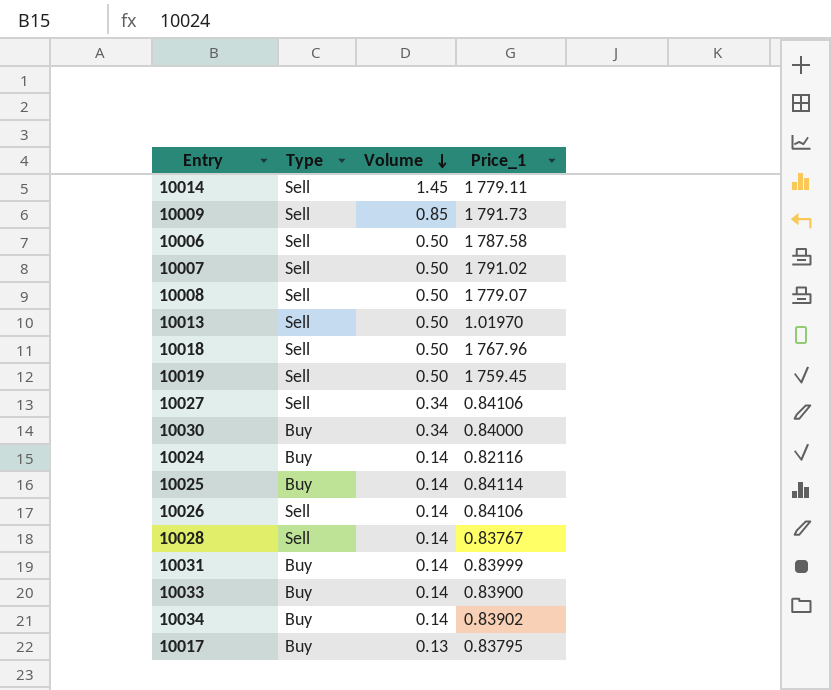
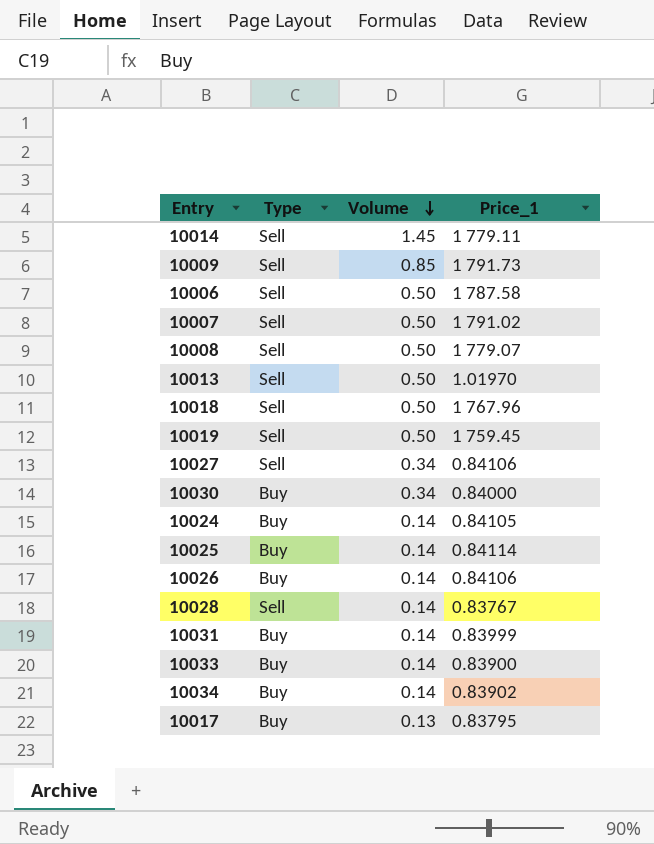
10024 | Price_1: 0.82116 -> 0.84105
10026 | Type: Sell -> Buy

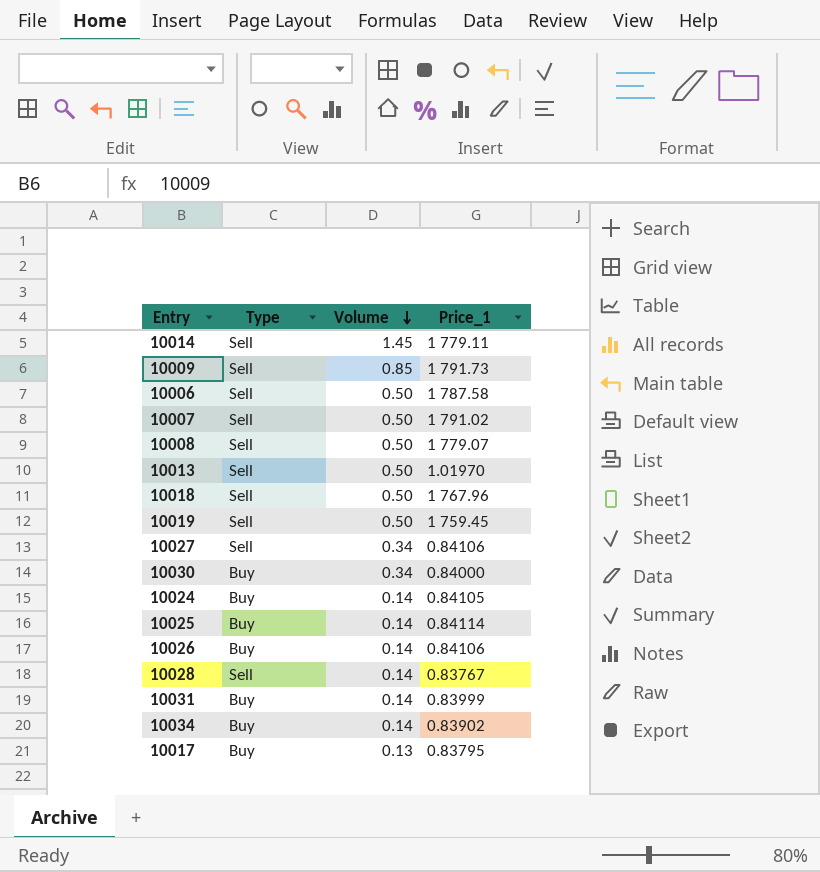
row 10033: Buy | 0.14 | 0.83900 -> none

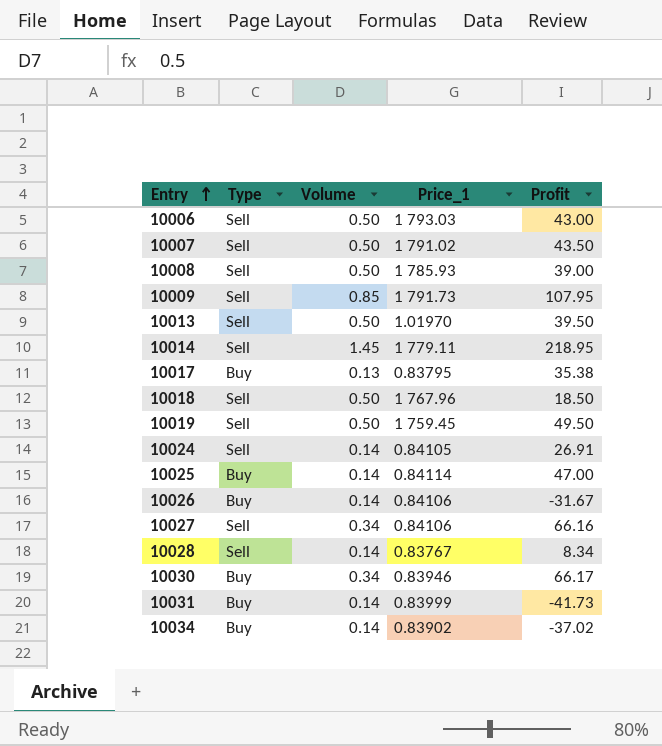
row order: Volume descending -> Entry ascending
column Profit | position: none -> 5
10006 | Price_1: 1 787.58 -> 1 793.03
10008 | Price_1: 1 779.07 -> 1 785.93
10024 | Type: Buy -> Sell
10030 | Price_1: 0.84000 -> 0.83946

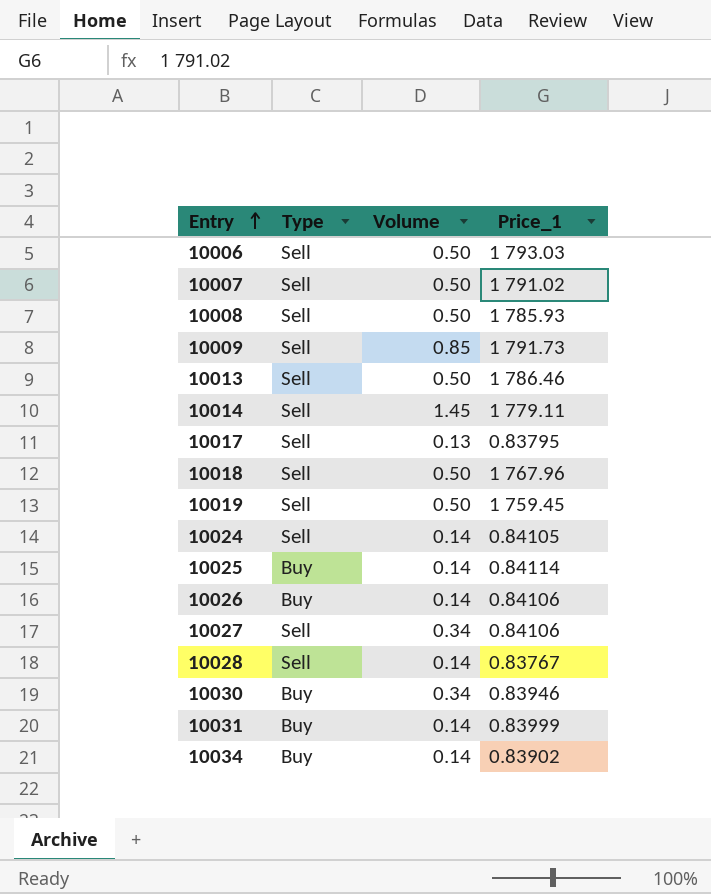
column Profit | position: 5 -> none
10013 | Price_1: 1.01970 -> 1 786.46
10017 | Type: Buy -> Sell

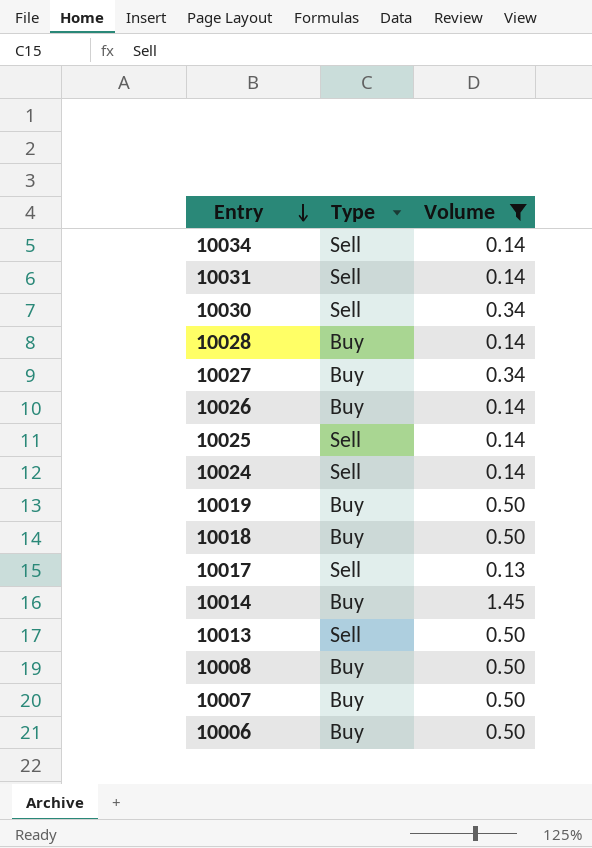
filter: none -> Volume != 0.85
row order: Entry ascending -> Entry descending
column Price_1 | position: 4 -> none
10034 | Type: Buy -> Sell
10031 | Type: Buy -> Sell
10030 | Type: Buy -> Sell
10028 | Type: Sell -> Buy
10027 | Type: Sell -> Buy
10025 | Type: Buy -> Sell
10019 | Type: Sell -> Buy
10018 | Type: Sell -> Buy
10014 | Type: Sell -> Buy
10008 | Type: Sell -> Buy
10007 | Type: Sell -> Buy
10006 | Type: Sell -> Buy

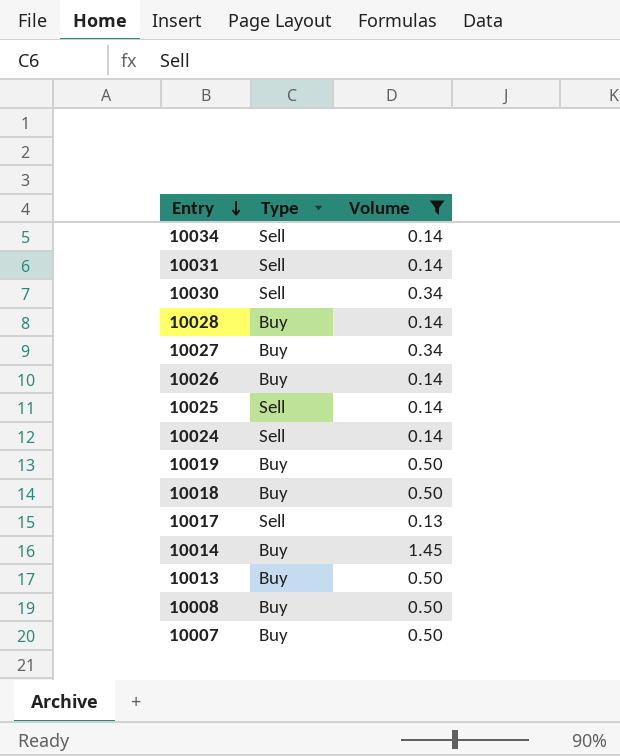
row 10006: Buy | 0.50 -> none
10013 | Type: Sell -> Buy

